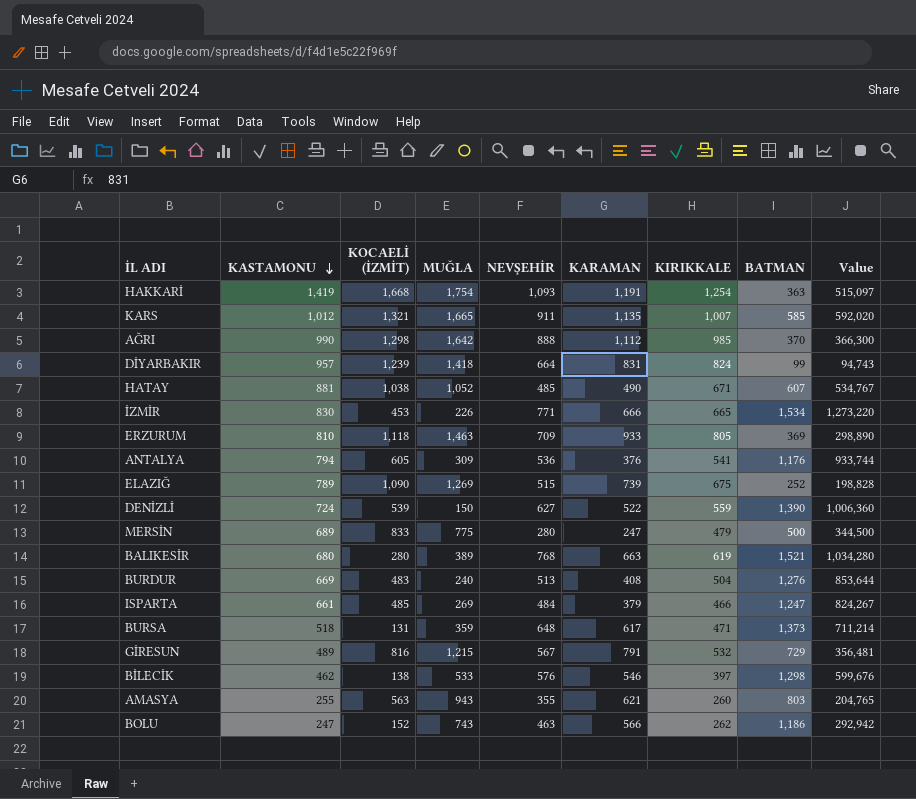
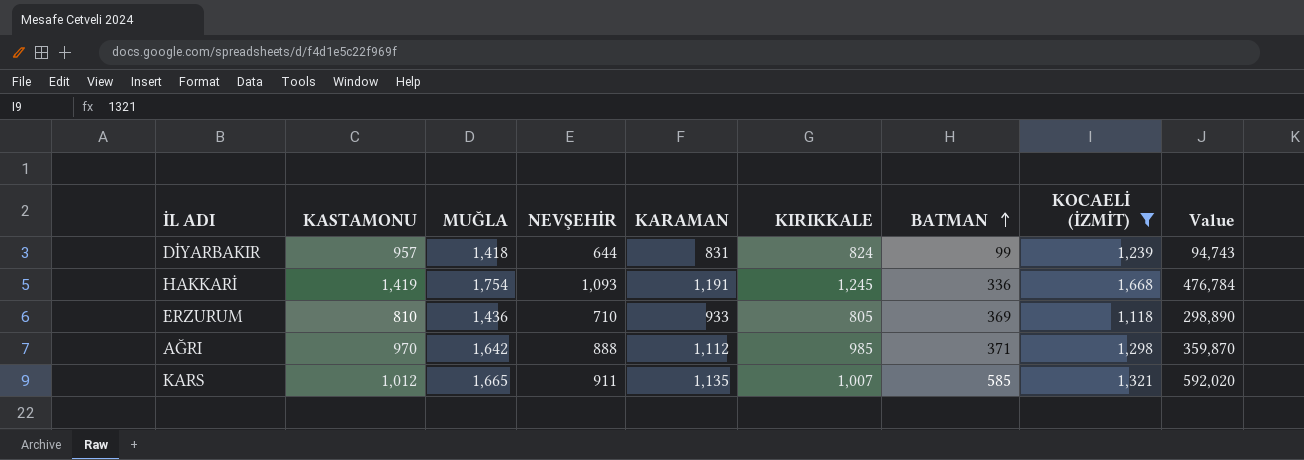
filter: none -> KOCAELİ (İZMİT) >= 1,118
row order: KASTAMONU descending -> BATMAN ascending
column KOCAELİ (İZMİT) | position: 3 -> 8
DİYARBAKIR | NEVŞEHİR: 664 -> 644
HAKKARİ | KIRIKKALE: 1,254 -> 1,245
HAKKARİ | BATMAN: 363 -> 336
HAKKARİ | Value: 515,097 -> 476,784
ERZURUM | MUĞLA: 1,463 -> 1,436
ERZURUM | NEVŞEHİR: 709 -> 710
AĞRI | KASTAMONU: 990 -> 970
AĞRI | BATMAN: 370 -> 371
AĞRI | Value: 366,300 -> 359,870

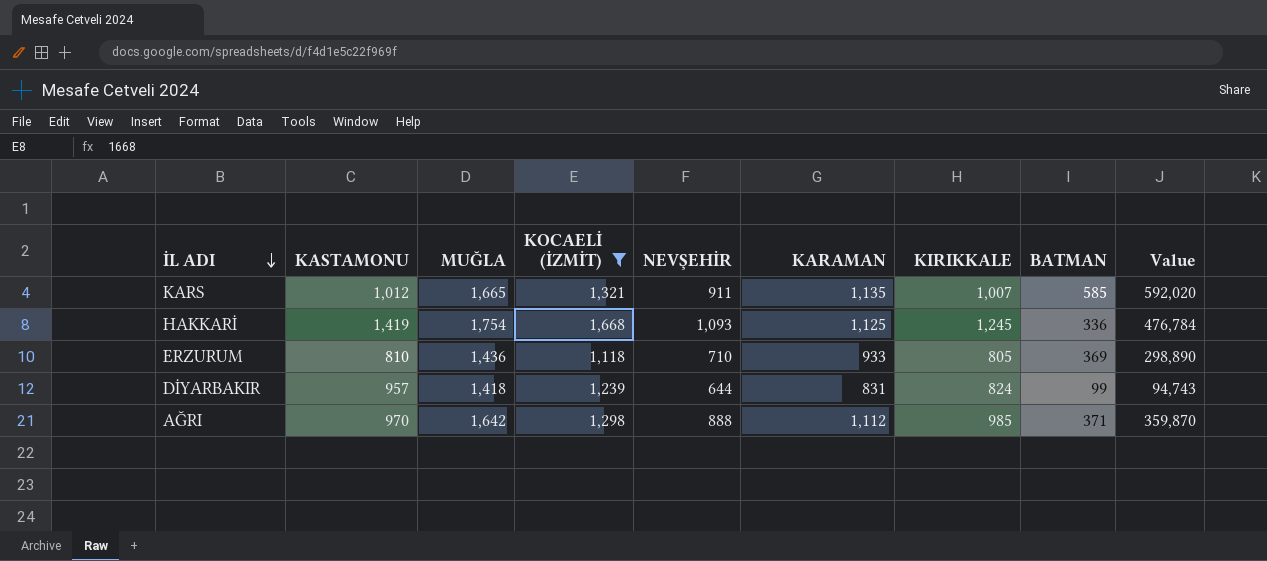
row order: BATMAN ascending -> İL ADI descending
column KOCAELİ (İZMİT) | position: 8 -> 4
HAKKARİ | KARAMAN: 1,191 -> 1,125

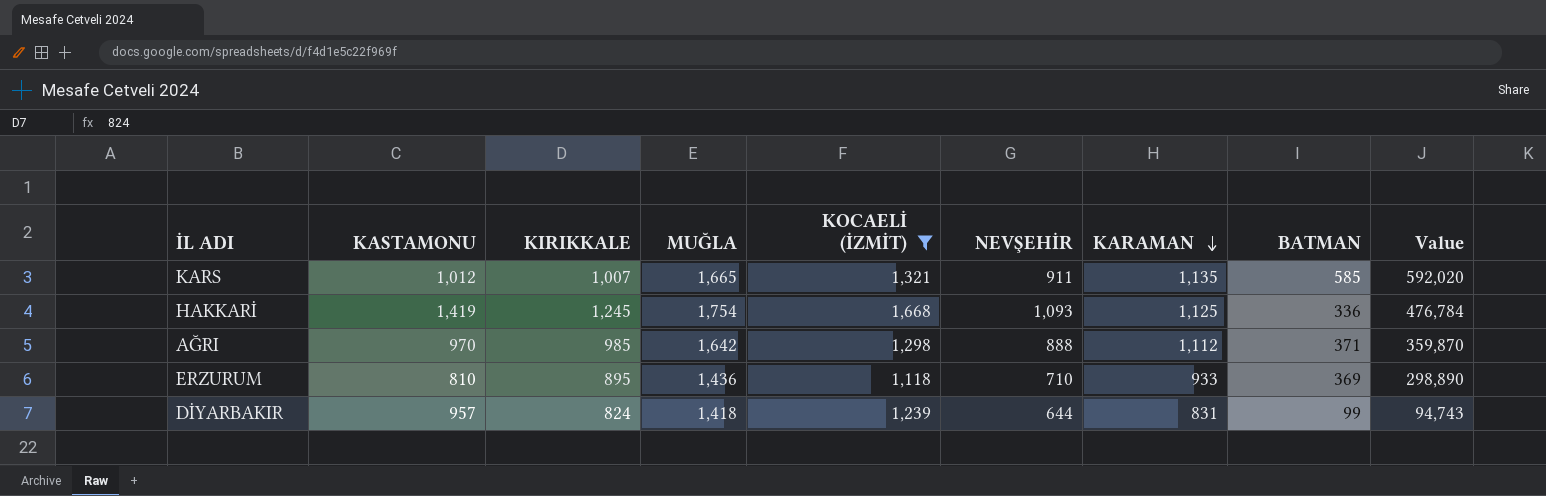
row order: İL ADI descending -> KARAMAN descending
column KIRIKKALE | position: 7 -> 3
ERZURUM | KIRIKKALE: 805 -> 895

